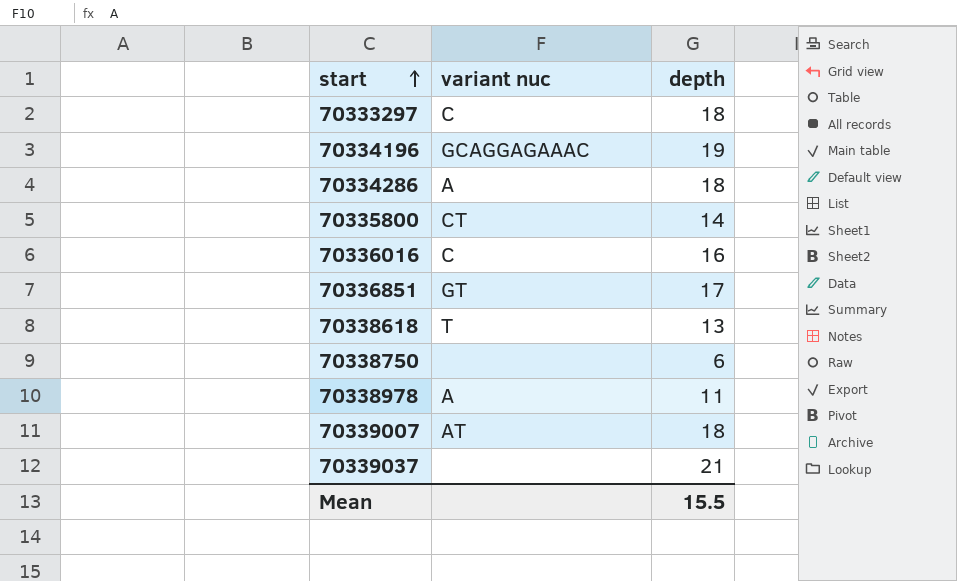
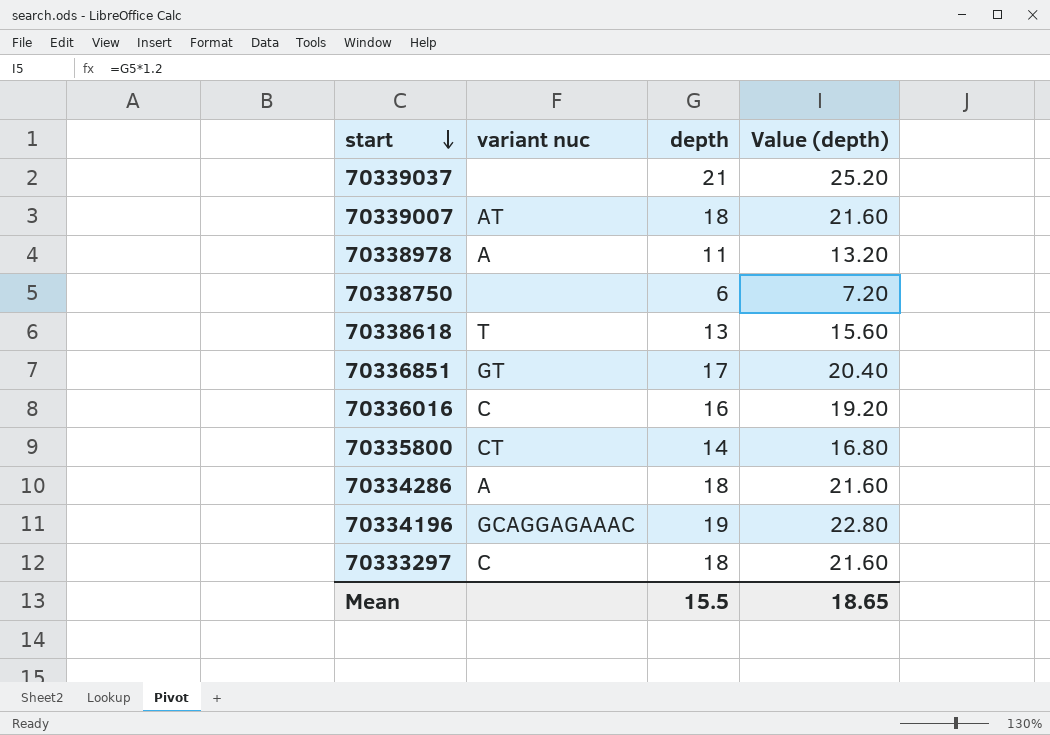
row order: start ascending -> start descending
column Value (depth) | formula: none -> [depth] * 1.2

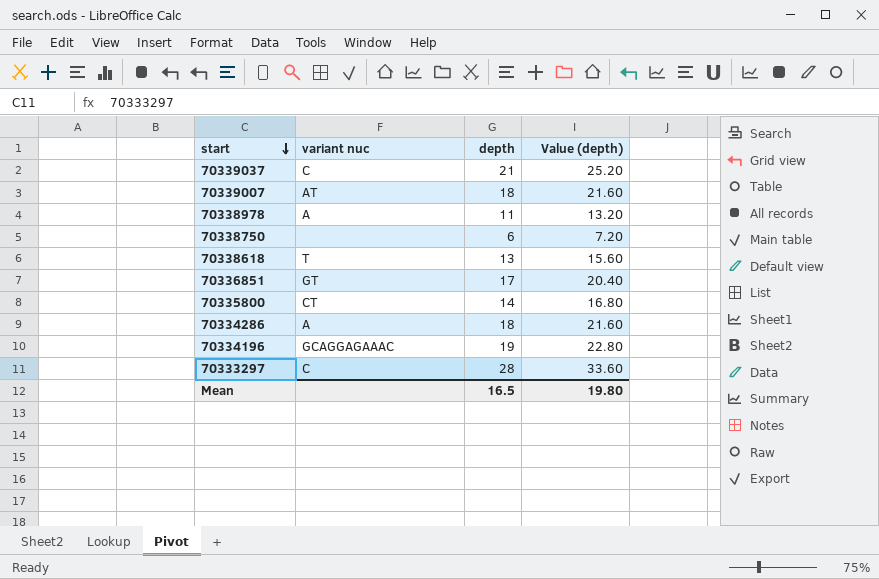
row 70336016: C | 16 | 19.20 -> none
70339037 | variant nuc: none -> C
70333297 | depth: 18 -> 28
70333297 | Value (depth): 21.60 -> 33.60
Mean | depth: 15.5 -> 16.5
Mean | Value (depth): 18.65 -> 19.80

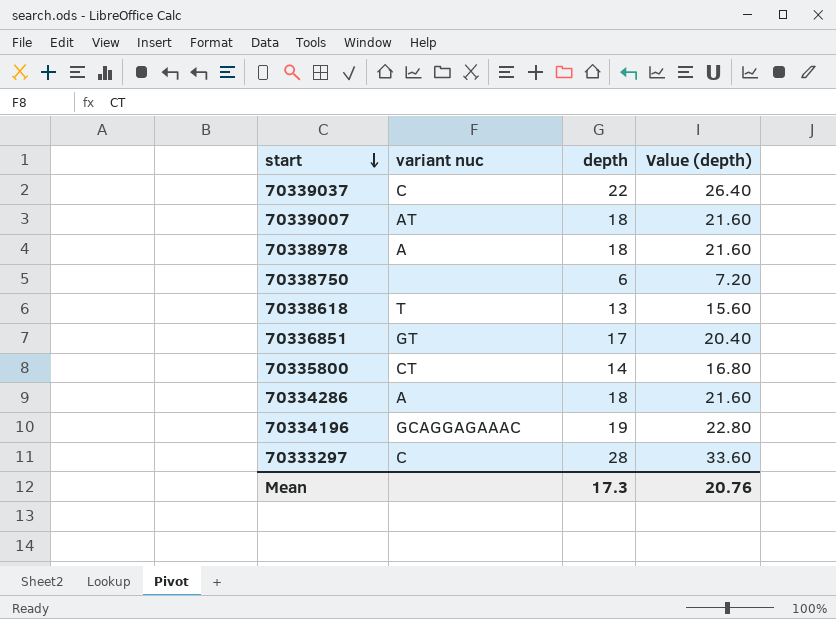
70339037 | depth: 21 -> 22
70339037 | Value (depth): 25.20 -> 26.40
70338978 | depth: 11 -> 18
70338978 | Value (depth): 13.20 -> 21.60
Mean | depth: 16.5 -> 17.3
Mean | Value (depth): 19.80 -> 20.76

